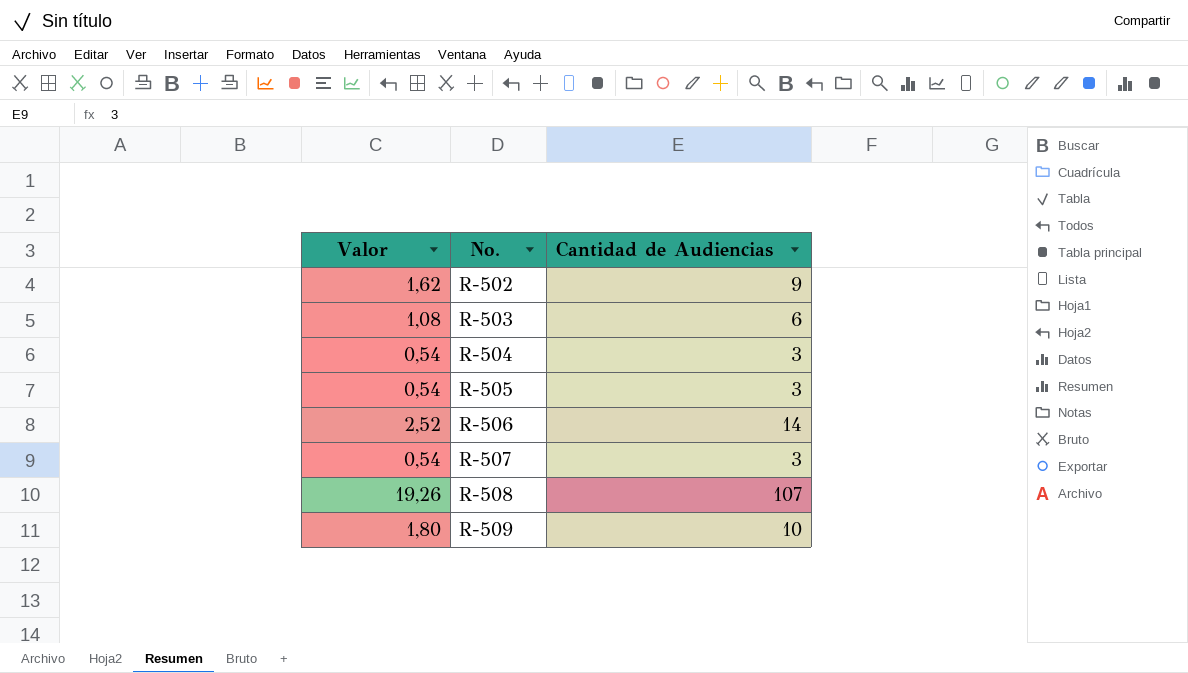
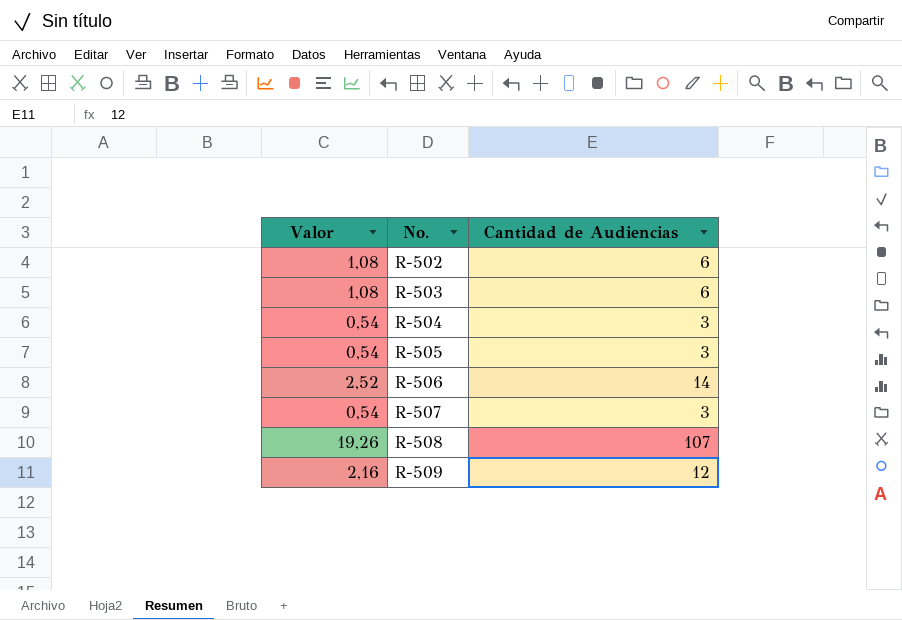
R-502 | Valor: 1,62 -> 1,08
R-502 | Cantidad de Audiencias: 9 -> 6
R-509 | Valor: 1,80 -> 2,16
R-509 | Cantidad de Audiencias: 10 -> 12

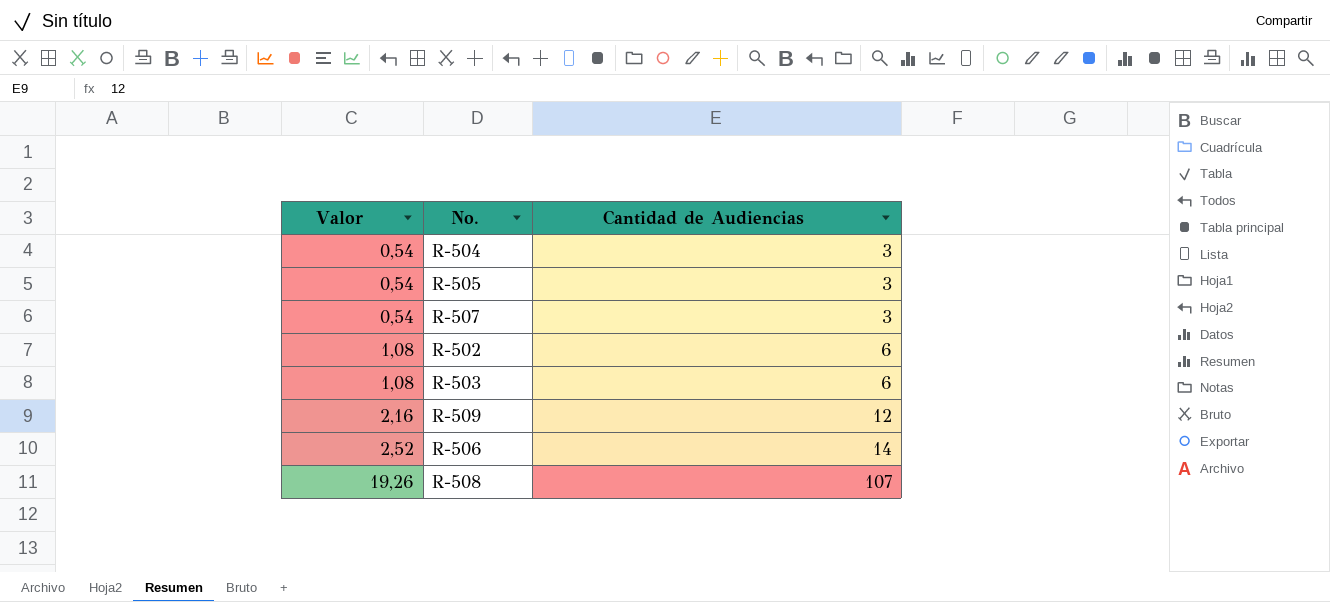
row order: No. ascending -> Valor ascending

